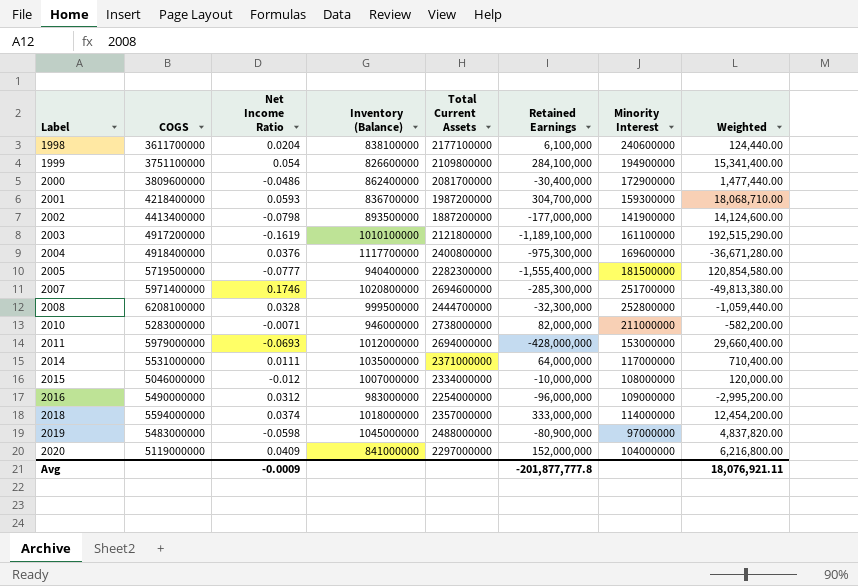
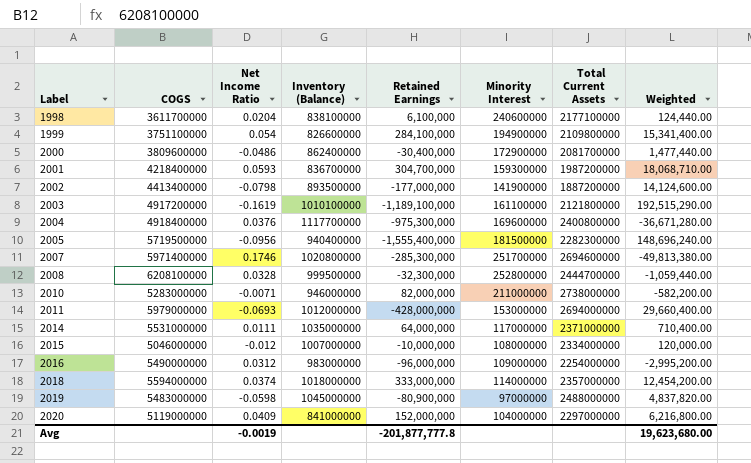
column Total Current Assets | position: 5 -> 7
2005 | Net Income Ratio: -0.0777 -> -0.0956
2005 | Weighted: 120,854,580.00 -> 148,696,240.00
Avg | Net Income Ratio: -0.0009 -> -0.0019
Avg | Weighted: 18,076,921.11 -> 19,623,680.00

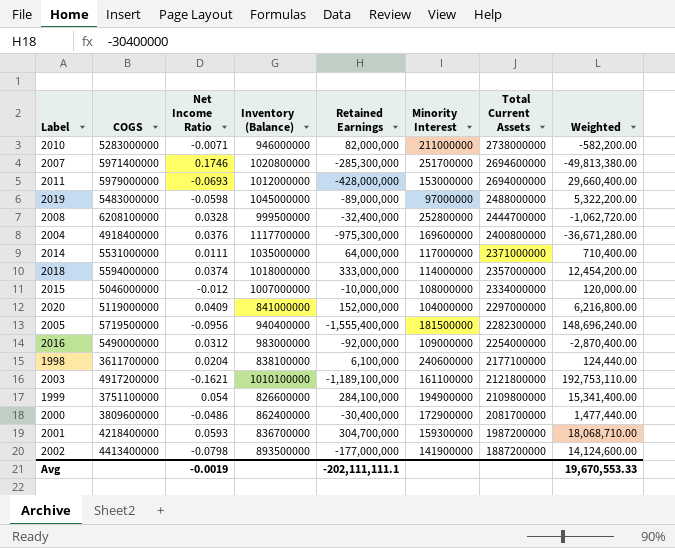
row order: Label ascending -> Total Current Assets descending
2019 | Retained Earnings: -80,900,000 -> -89,000,000
2019 | Weighted: 4,837,820.00 -> 5,322,200.00
2008 | Retained Earnings: -32,300,000 -> -32,400,000
2008 | Weighted: -1,059,440.00 -> -1,062,720.00
2016 | Retained Earnings: -96,000,000 -> -92,000,000
2016 | Weighted: -2,995,200.00 -> -2,870,400.00
2003 | Net Income Ratio: -0.1619 -> -0.1621
2003 | Weighted: 192,515,290.00 -> 192,753,110.00
Avg | Retained Earnings: -201,877,777.8 -> -202,111,111.1
Avg | Weighted: 19,623,680.00 -> 19,670,553.33

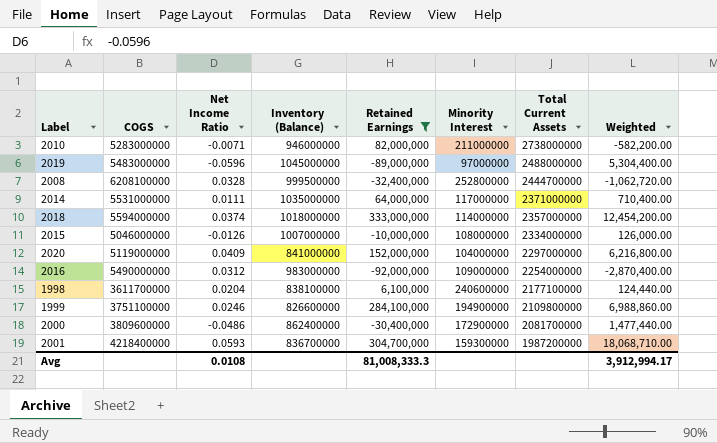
filter: none -> Retained Earnings >= -92,000,000
2019 | Net Income Ratio: -0.0598 -> -0.0596
2019 | Weighted: 5,322,200.00 -> 5,304,400.00
2015 | Net Income Ratio: -0.012 -> -0.0126
2015 | Weighted: 120,000.00 -> 126,000.00
1999 | Net Income Ratio: 0.054 -> 0.0246
1999 | Weighted: 15,341,400.00 -> 6,988,860.00
Avg | Net Income Ratio: -0.0019 -> 0.0108
Avg | Retained Earnings: -202,111,111.1 -> 81,008,333.3
Avg | Weighted: 19,670,553.33 -> 3,912,994.17

